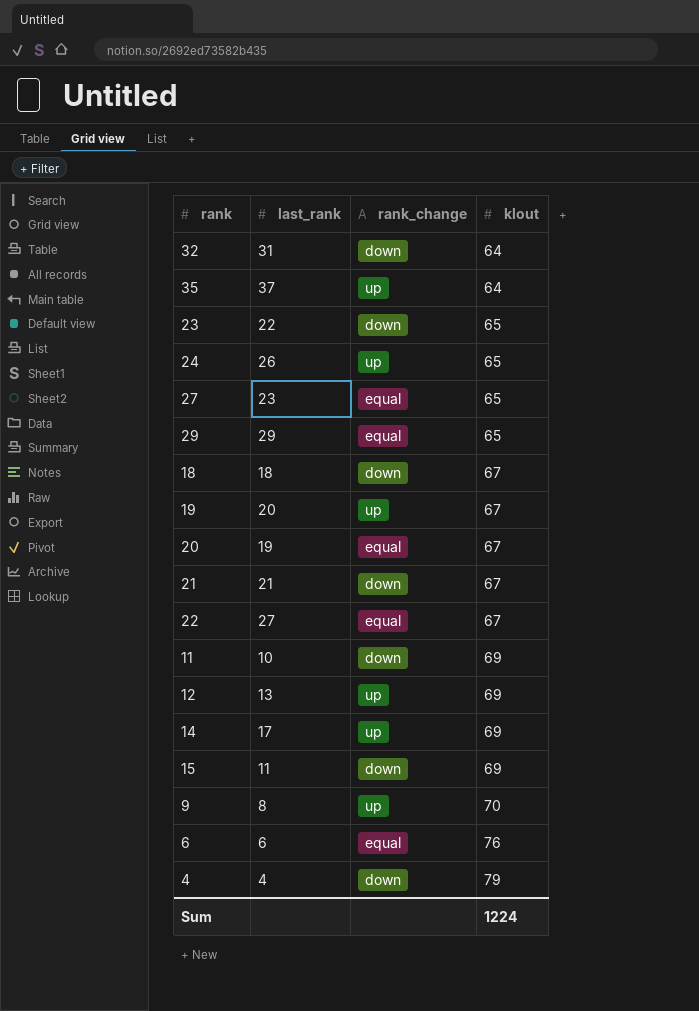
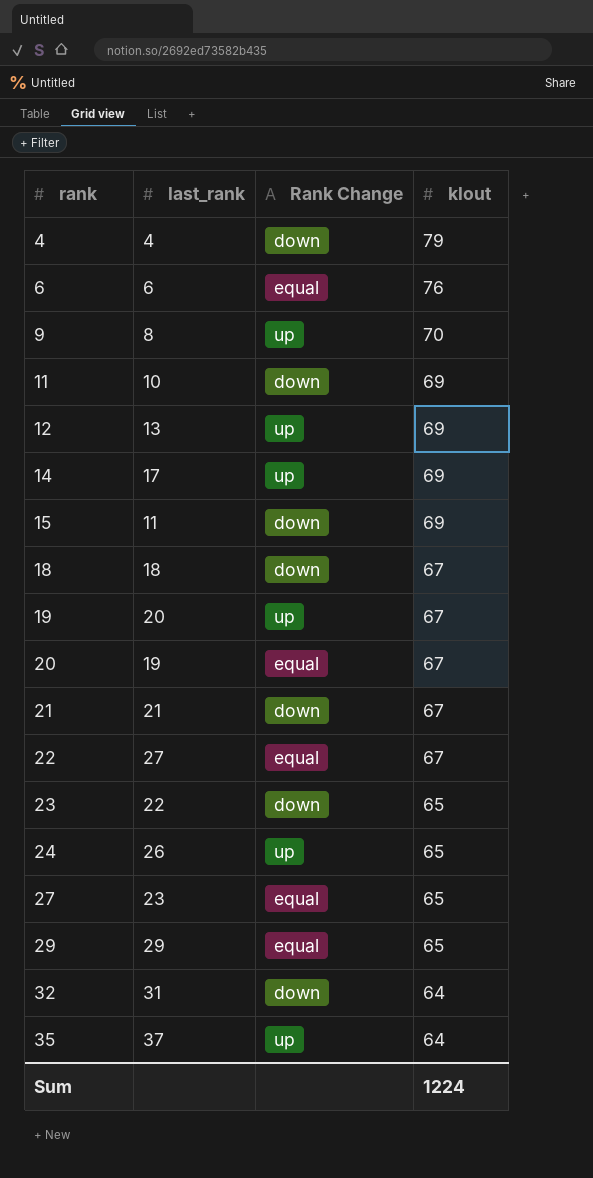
row order: klout ascending -> rank ascending
column name: rank_change -> Rank Change

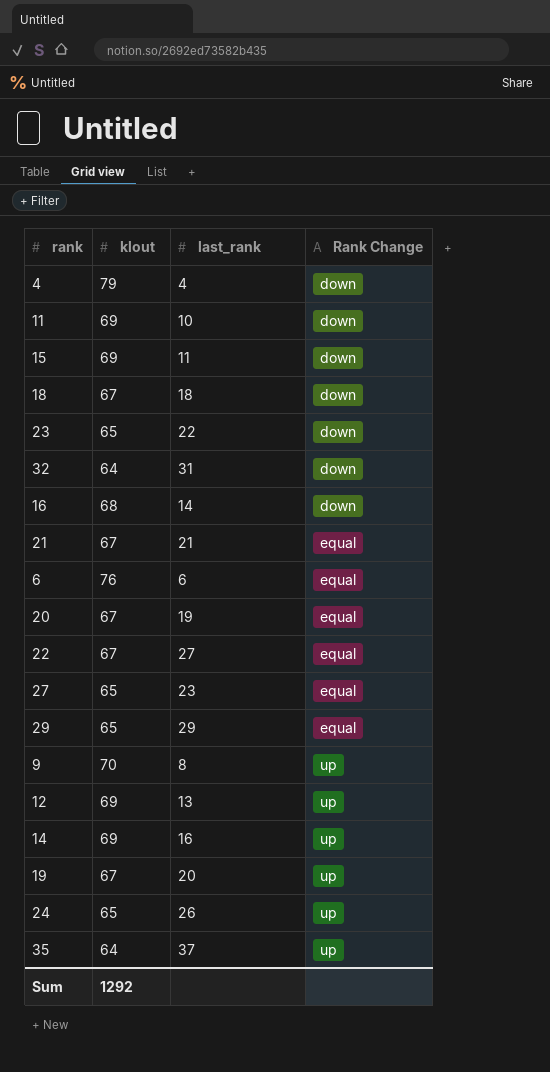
row order: rank ascending -> Rank Change ascending
column klout | position: 4 -> 2
row 16: none -> 68 | 14 | down
21 | Rank Change: down -> equal
14 | last_rank: 17 -> 16
Sum | klout: 1224 -> 1292

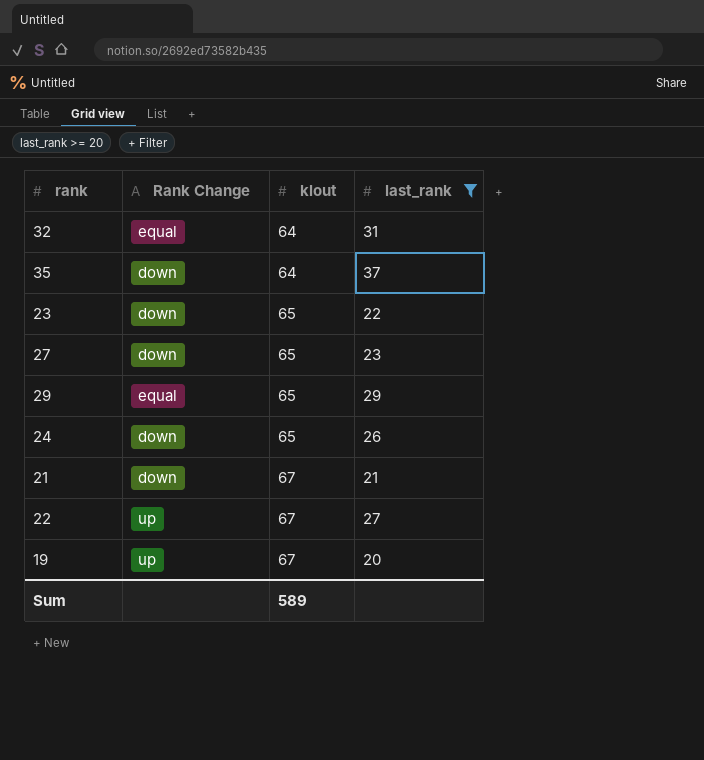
filter: none -> last_rank >= 20
row order: Rank Change ascending -> klout ascending
column Rank Change | position: 4 -> 2
32 | Rank Change: down -> equal
35 | Rank Change: up -> down
27 | Rank Change: equal -> down
24 | Rank Change: up -> down
21 | Rank Change: equal -> down
22 | Rank Change: equal -> up
Sum | klout: 1292 -> 589

